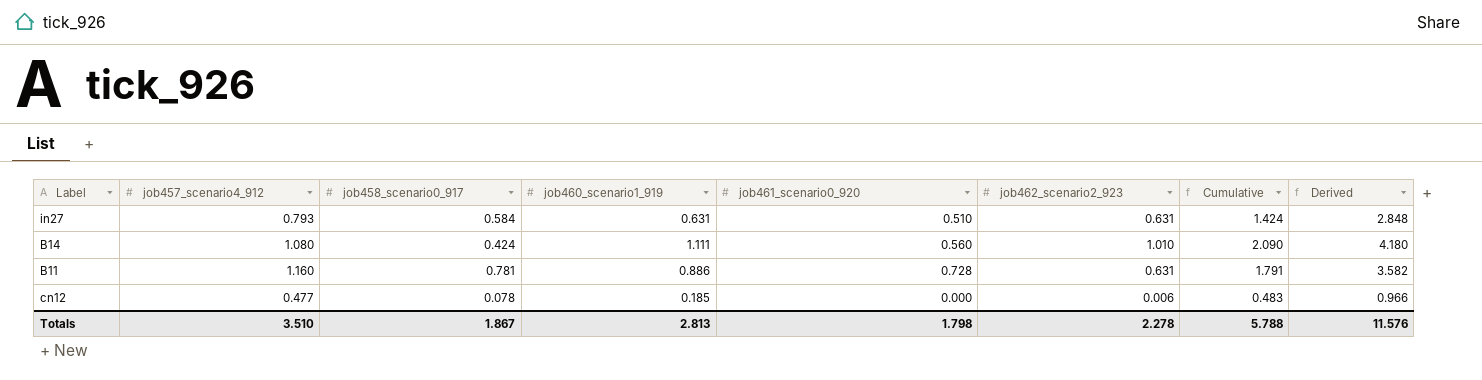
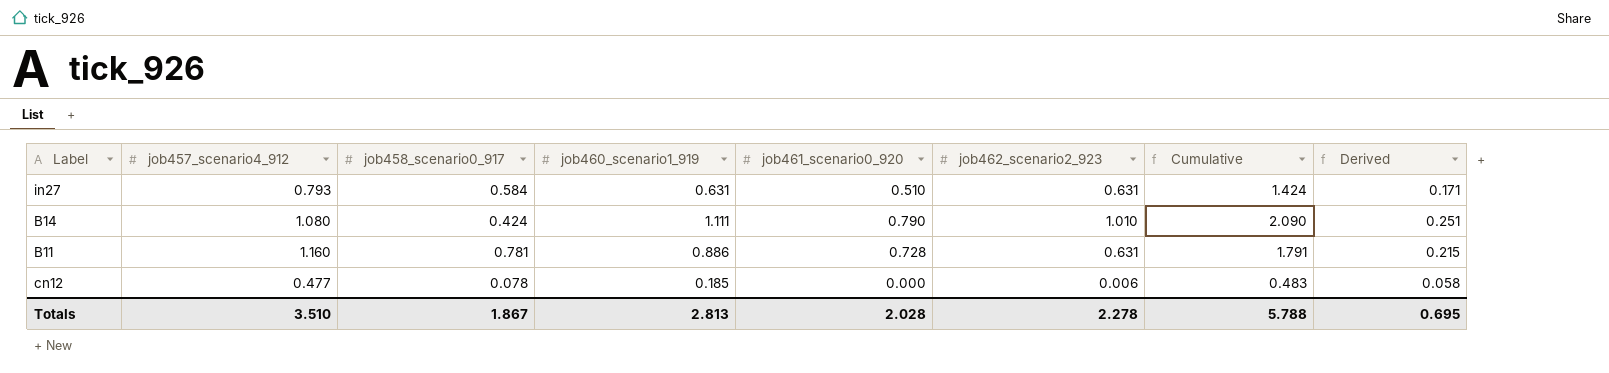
column Derived | formula: [Cumulative] * 2 -> [Cumulative] * 0.12
B14 | job461_scenario0_920: 0.560 -> 0.790
Totals | job461_scenario0_920: 1.798 -> 2.028
Totals | Derived: 11.576 -> 0.695

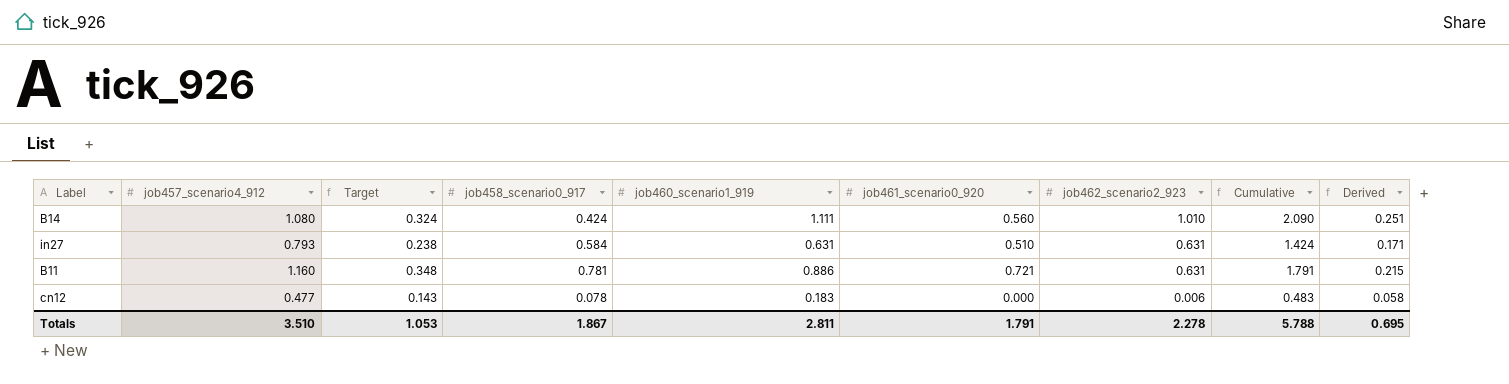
row order: none -> job462_scenario2_923 descending
column Target | formula: none -> [job457_scenario4_912] * 0.3
B14 | job461_scenario0_920: 0.790 -> 0.560
B11 | job461_scenario0_920: 0.728 -> 0.721
cn12 | job460_scenario1_919: 0.185 -> 0.183
Totals | job460_scenario1_919: 2.813 -> 2.811
Totals | job461_scenario0_920: 2.028 -> 1.791

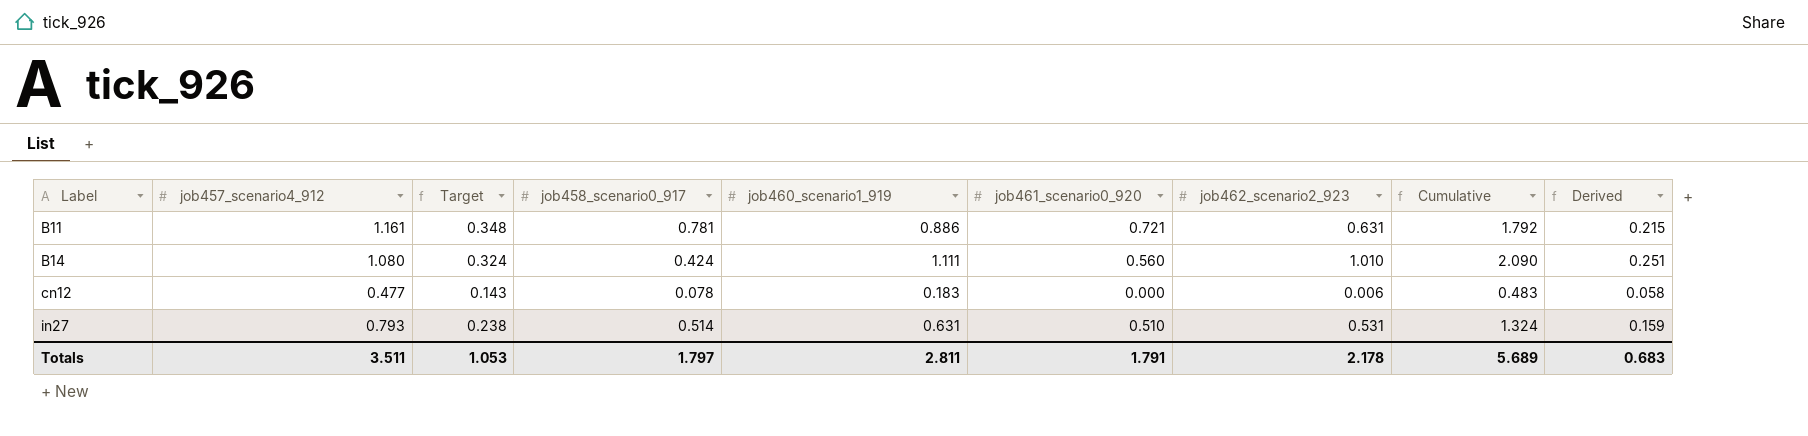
row order: job462_scenario2_923 descending -> Label ascending
B11 | job457_scenario4_912: 1.160 -> 1.161
B11 | Cumulative: 1.791 -> 1.792
in27 | job458_scenario0_917: 0.584 -> 0.514
in27 | job462_scenario2_923: 0.631 -> 0.531
in27 | Cumulative: 1.424 -> 1.324
in27 | Derived: 0.171 -> 0.159
Totals | job457_scenario4_912: 3.510 -> 3.511
Totals | job458_scenario0_917: 1.867 -> 1.797
Totals | job462_scenario2_923: 2.278 -> 2.178
Totals | Cumulative: 5.788 -> 5.689
Totals | Derived: 0.695 -> 0.683

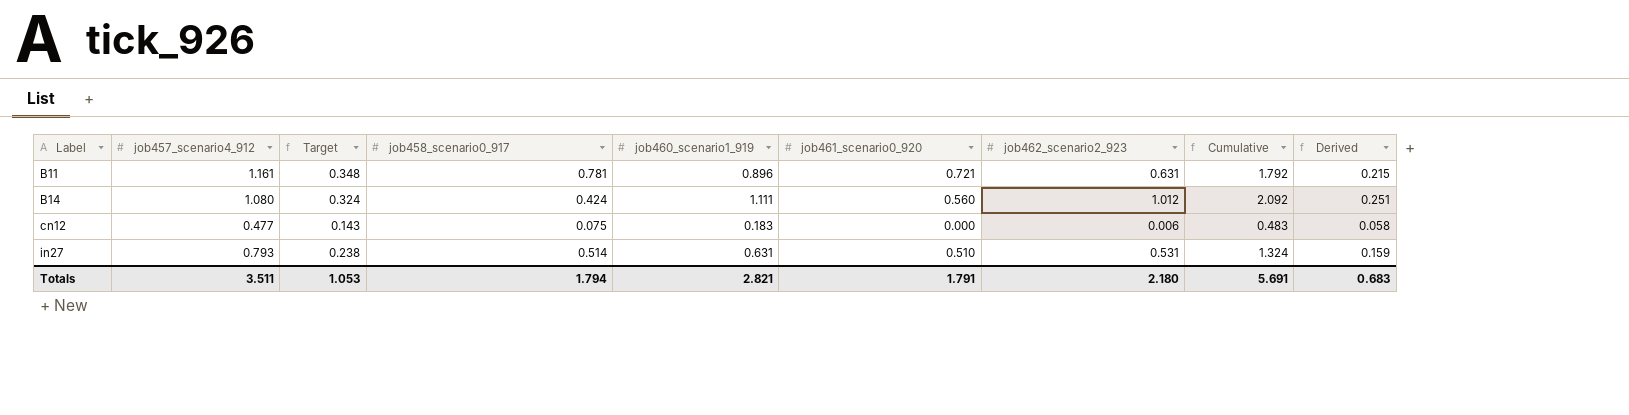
B11 | job460_scenario1_919: 0.886 -> 0.896
B14 | job462_scenario2_923: 1.010 -> 1.012
B14 | Cumulative: 2.090 -> 2.092
cn12 | job458_scenario0_917: 0.078 -> 0.075
Totals | job458_scenario0_917: 1.797 -> 1.794
Totals | job460_scenario1_919: 2.811 -> 2.821
Totals | job462_scenario2_923: 2.178 -> 2.180
Totals | Cumulative: 5.689 -> 5.691

